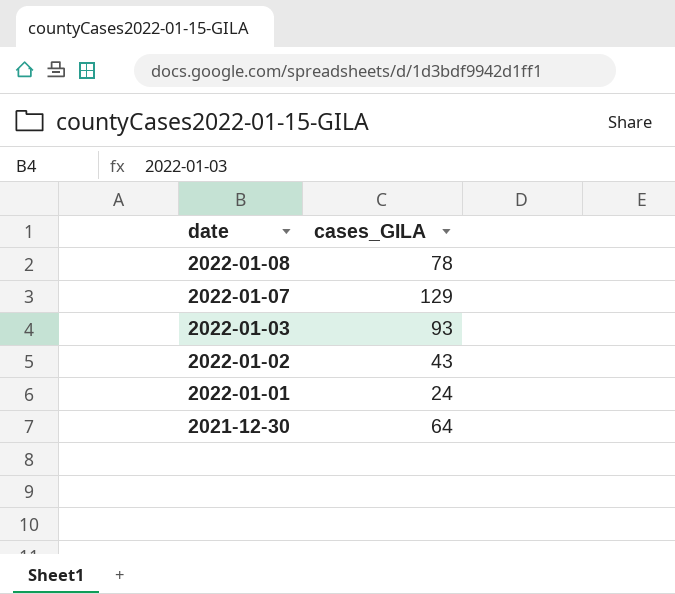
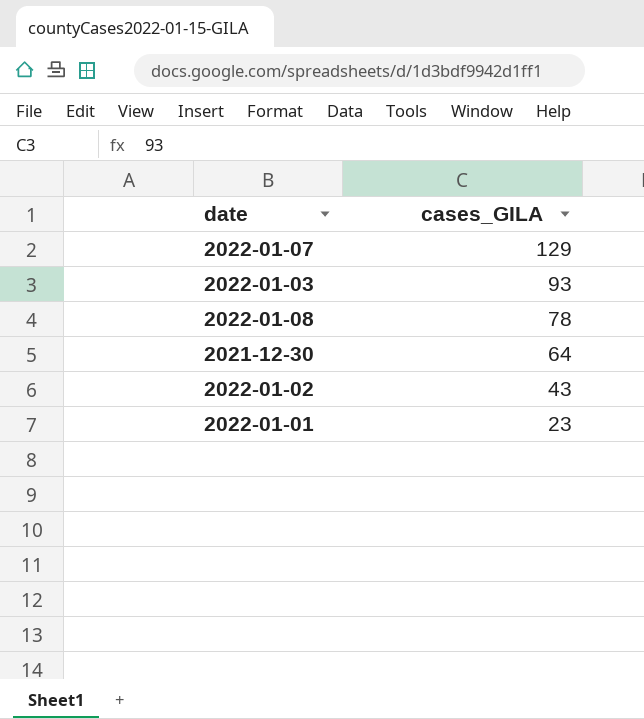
row order: date descending -> cases_GILA descending
2022-01-01 | cases_GILA: 24 -> 23

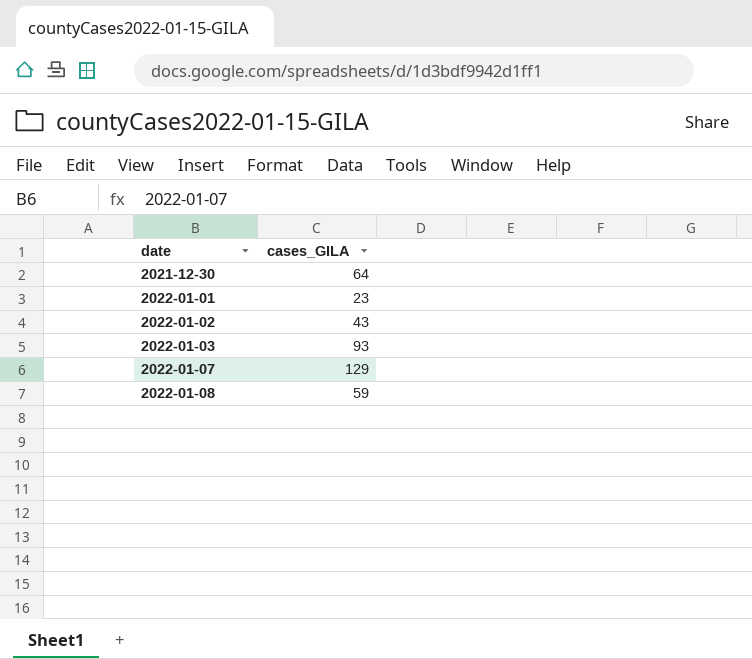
row order: cases_GILA descending -> date ascending
2022-01-08 | cases_GILA: 78 -> 59

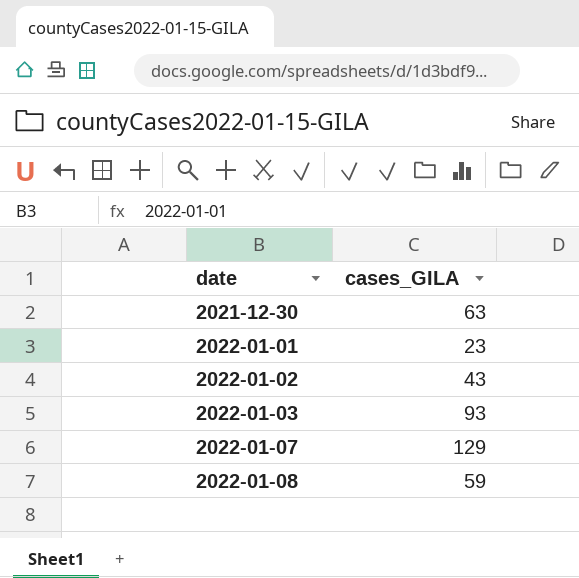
2021-12-30 | cases_GILA: 64 -> 63

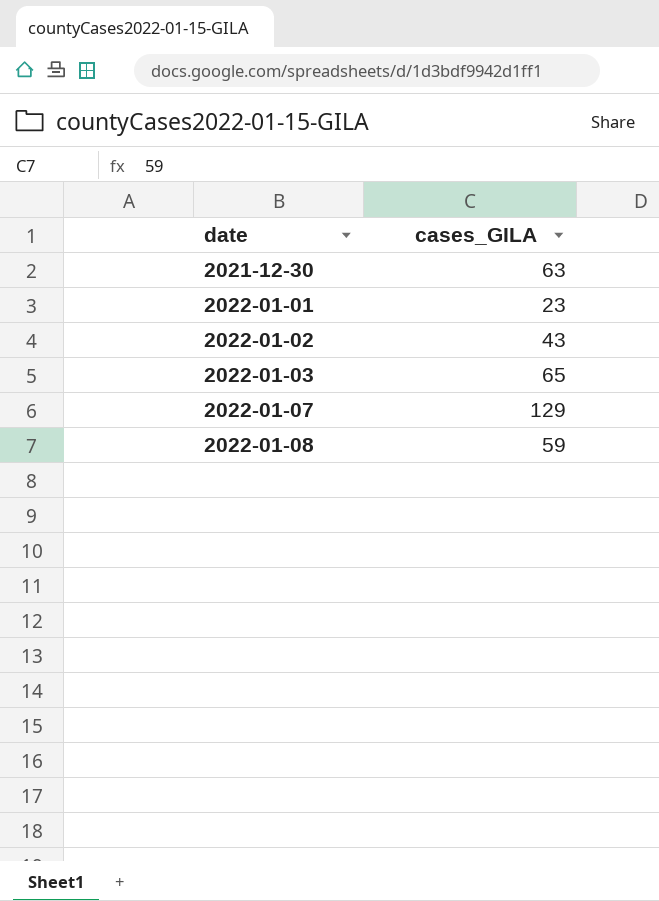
2022-01-03 | cases_GILA: 93 -> 65

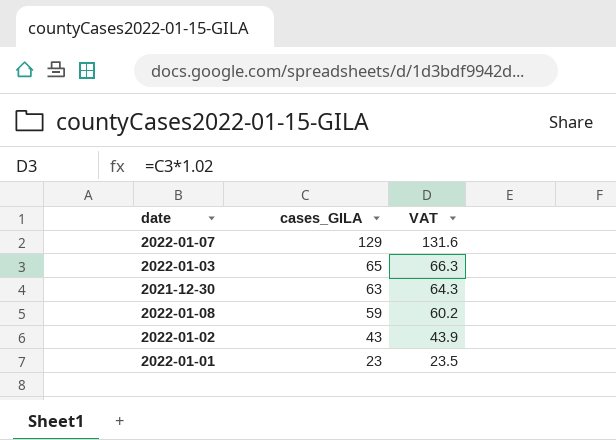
row order: date ascending -> cases_GILA descending
column VAT | formula: none -> [cases_GILA] * 1.02

